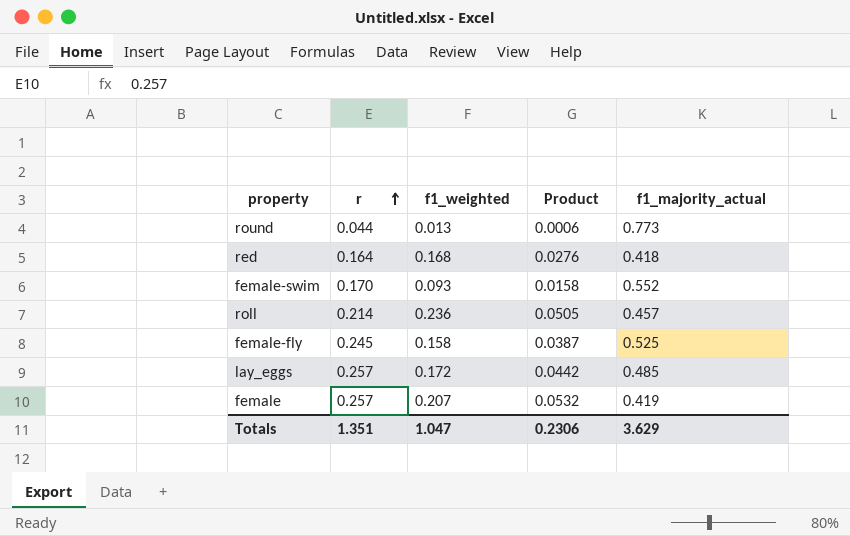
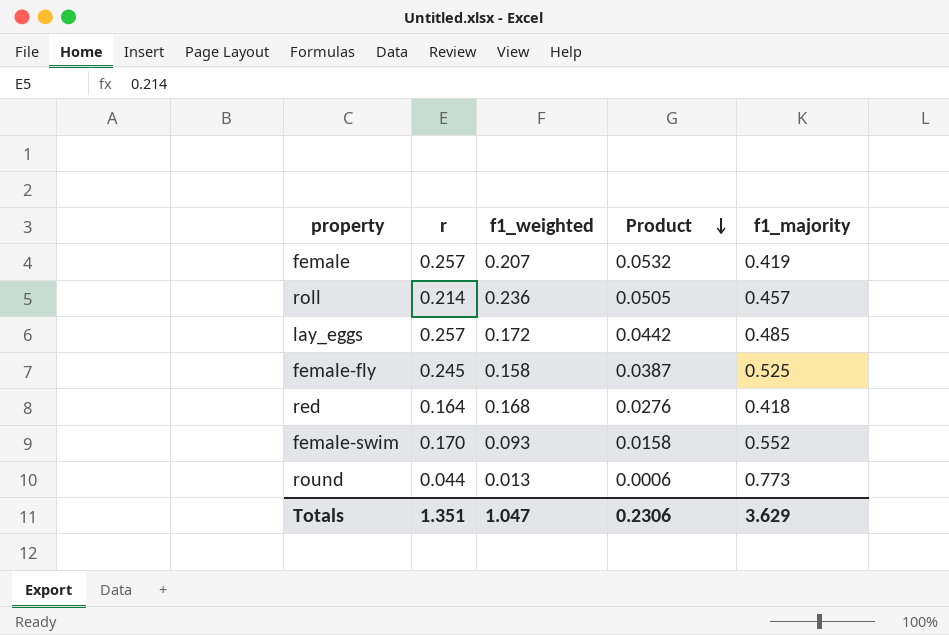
row order: r ascending -> Product descending
column name: f1_majority_actual -> f1_majority

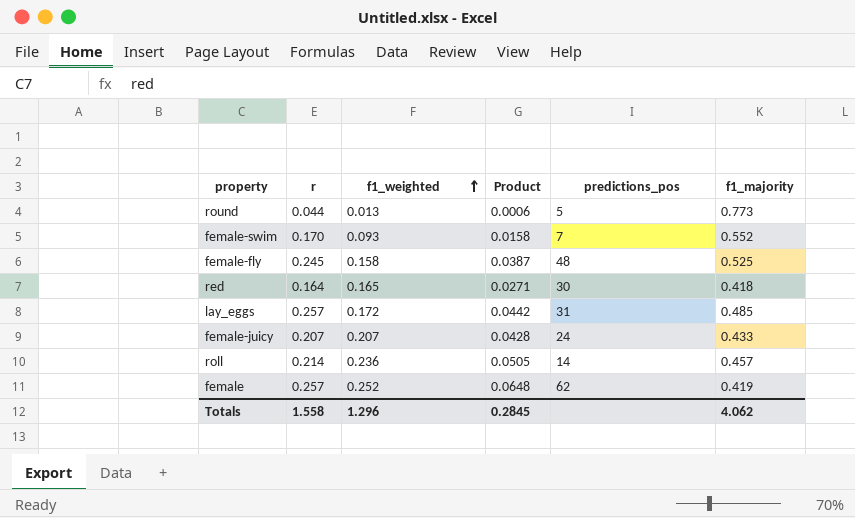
row order: Product descending -> f1_weighted ascending
column predictions_pos | position: none -> 5
red | f1_weighted: 0.168 -> 0.165
red | Product: 0.0276 -> 0.0271
row female-juicy: none -> 0.207 | 0.207 | 0.0428 | 24 | 0.433
female | f1_weighted: 0.207 -> 0.252
female | Product: 0.0532 -> 0.0648
Totals | r: 1.351 -> 1.558
Totals | f1_weighted: 1.047 -> 1.296
Totals | Product: 0.2306 -> 0.2845
Totals | f1_majority: 3.629 -> 4.062

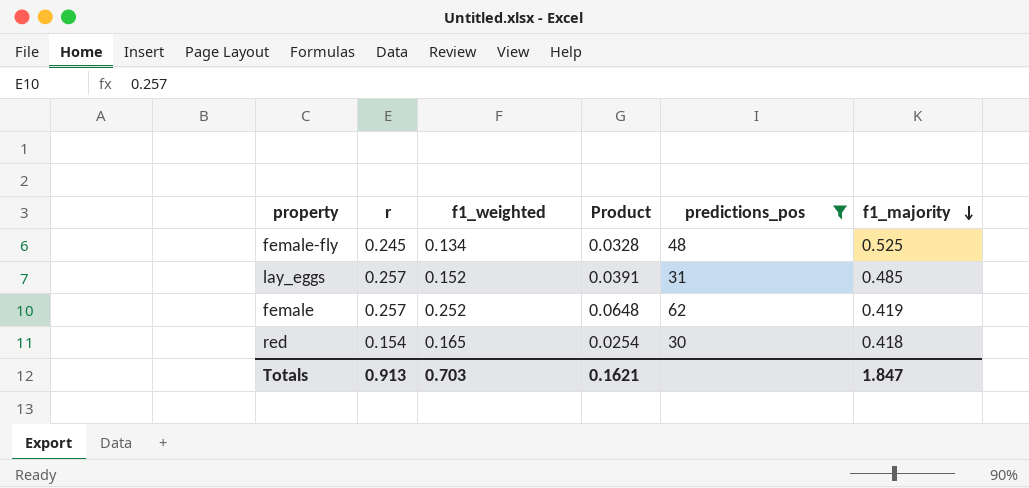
filter: none -> predictions_pos >= 30
row order: f1_weighted ascending -> f1_majority descending
female-fly | f1_weighted: 0.158 -> 0.134
female-fly | Product: 0.0387 -> 0.0328
lay_eggs | f1_weighted: 0.172 -> 0.152
lay_eggs | Product: 0.0442 -> 0.0391
red | r: 0.164 -> 0.154
red | Product: 0.0271 -> 0.0254
Totals | r: 1.558 -> 0.913
Totals | f1_weighted: 1.296 -> 0.703
Totals | Product: 0.2845 -> 0.1621
Totals | f1_majority: 4.062 -> 1.847

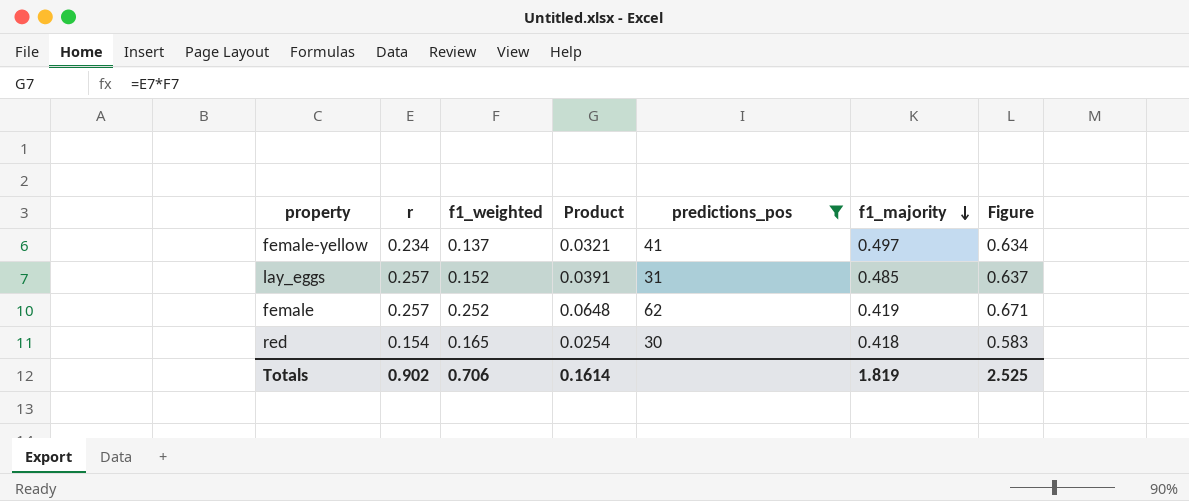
column Figure | formula: none -> [f1_weighted] + [f1_majority]
row female-fly: 0.245 | 0.134 | 0.0328 | 48 | 0.525 -> none
row female-yellow: none -> 0.234 | 0.137 | 0.0321 | 41 | 0.497 | 0.634
Totals | r: 0.913 -> 0.902
Totals | f1_weighted: 0.703 -> 0.706
Totals | Product: 0.1621 -> 0.1614
Totals | f1_majority: 1.847 -> 1.819

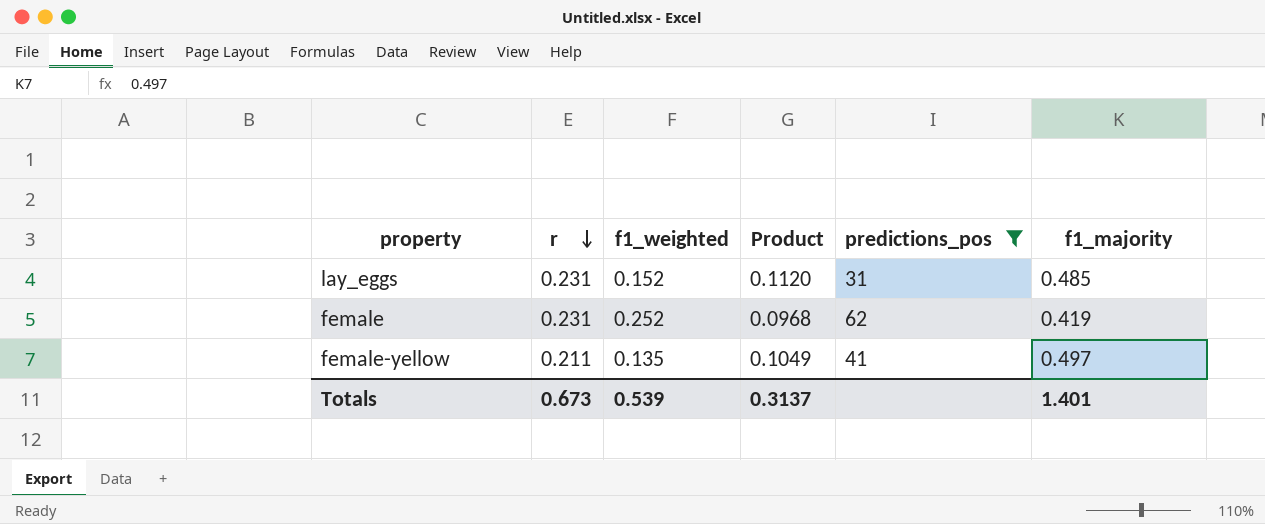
row order: f1_majority descending -> r descending
column Figure | formula: [f1_weighted] + [f1_majority] -> none
column Product | formula: [r] * [f1_weighted] -> [r] * [f1_majority]
row red: 0.154 | 0.165 | 0.0254 | 30 | 0.418 | 0.583 -> none
lay_eggs | r: 0.257 -> 0.231
female | r: 0.257 -> 0.231
female-yellow | r: 0.234 -> 0.211
female-yellow | f1_weighted: 0.137 -> 0.135
Totals | r: 0.902 -> 0.673
Totals | f1_weighted: 0.706 -> 0.539
Totals | Product: 0.1614 -> 0.3137
Totals | f1_majority: 1.819 -> 1.401

